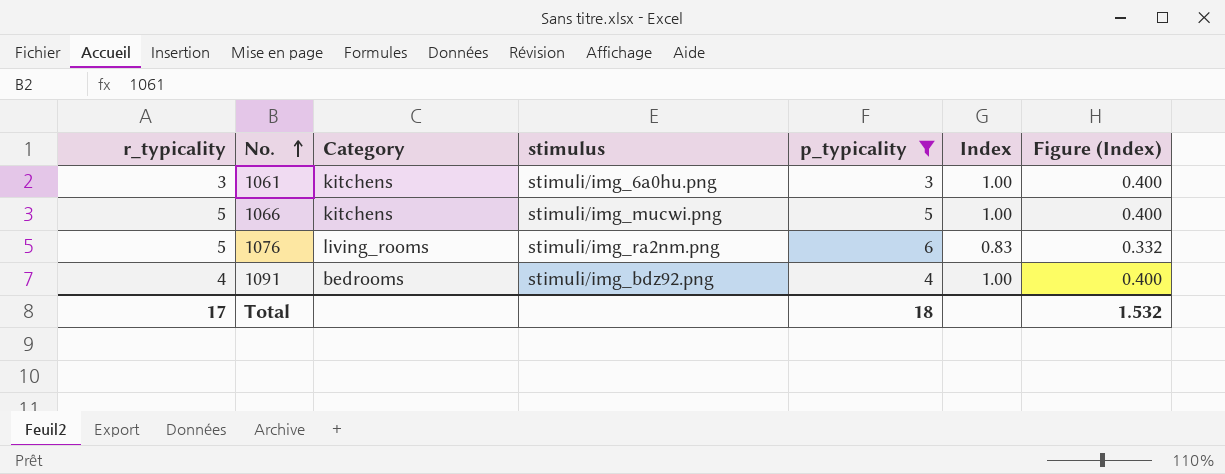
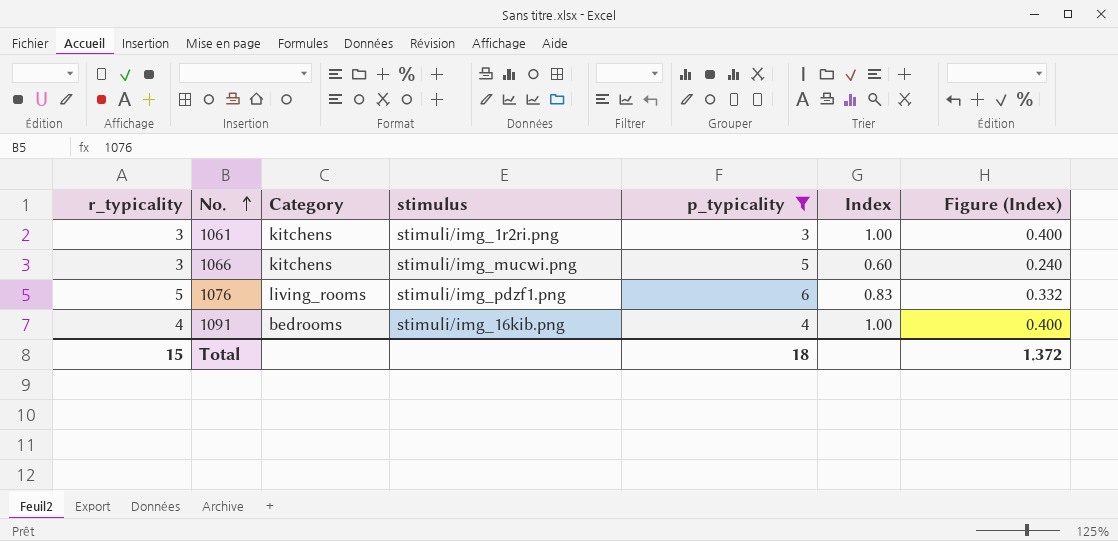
1061 | stimulus: stimuli/img_6a0hu.png -> stimuli/img_1r2ri.png
1066 | r_typicality: 5 -> 3
1066 | Index: 1.00 -> 0.60
1066 | Figure (Index): 0.400 -> 0.240
1076 | stimulus: stimuli/img_ra2nm.png -> stimuli/img_pdzf1.png
1091 | stimulus: stimuli/img_bdz92.png -> stimuli/img_16kib.png
Total | r_typicality: 17 -> 15
Total | Figure (Index): 1.532 -> 1.372

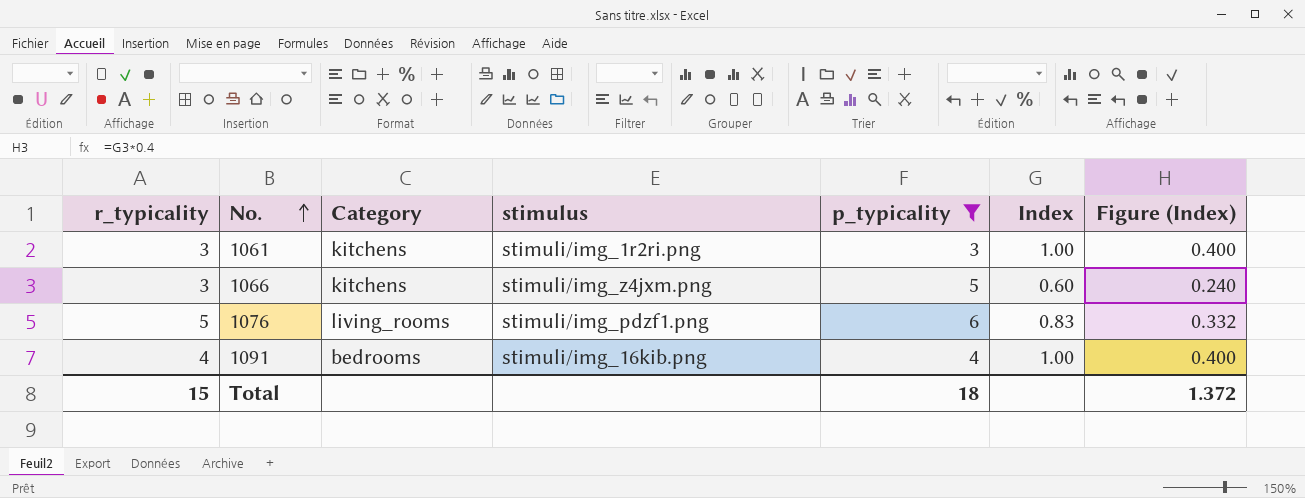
1066 | stimulus: stimuli/img_mucwi.png -> stimuli/img_z4jxm.png

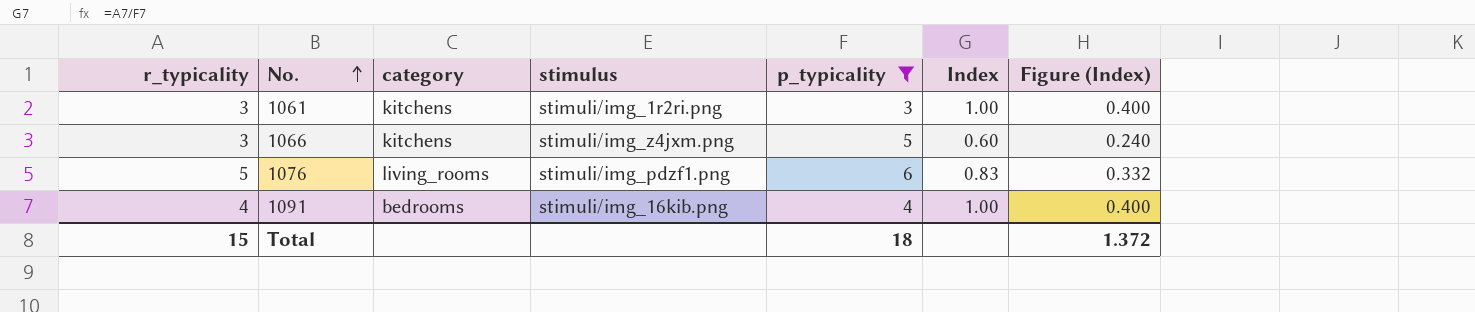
column name: Category -> category

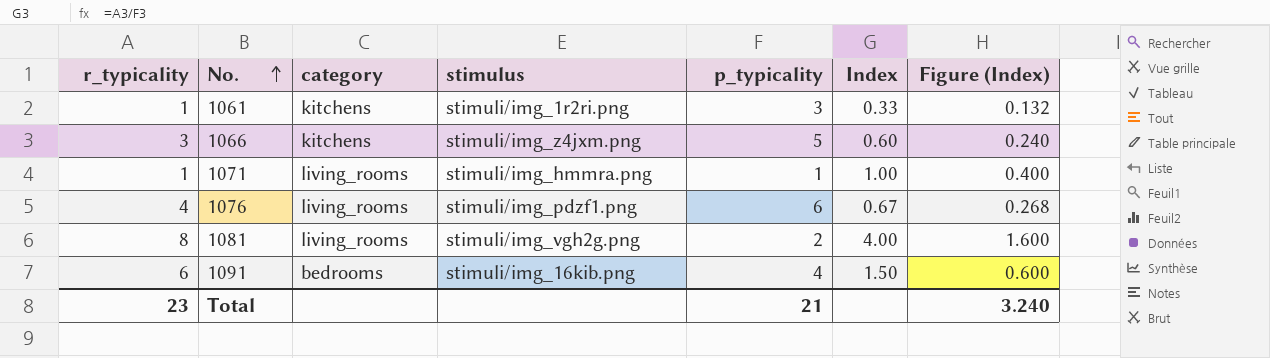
filter: p_typicality >= 3 -> none
1061 | r_typicality: 3 -> 1
1061 | Index: 1.00 -> 0.33
1061 | Figure (Index): 0.400 -> 0.132
1076 | r_typicality: 5 -> 4
1076 | Index: 0.83 -> 0.67
1076 | Figure (Index): 0.332 -> 0.268
1091 | r_typicality: 4 -> 6
1091 | Index: 1.00 -> 1.50
1091 | Figure (Index): 0.400 -> 0.600
Total | r_typicality: 15 -> 23
Total | p_typicality: 18 -> 21
Total | Figure (Index): 1.372 -> 3.240

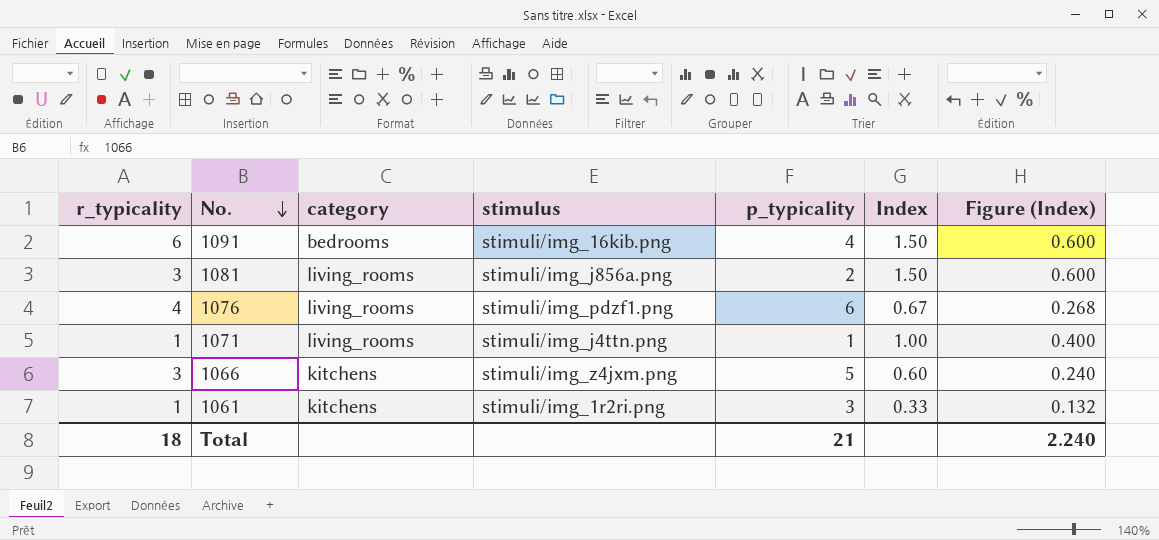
row order: No. ascending -> No. descending
1081 | r_typicality: 8 -> 3
1081 | stimulus: stimuli/img_vgh2g.png -> stimuli/img_j856a.png
1081 | Index: 4.00 -> 1.50
1081 | Figure (Index): 1.600 -> 0.600
1071 | stimulus: stimuli/img_hmmra.png -> stimuli/img_j4ttn.png
Total | r_typicality: 23 -> 18
Total | Figure (Index): 3.240 -> 2.240

